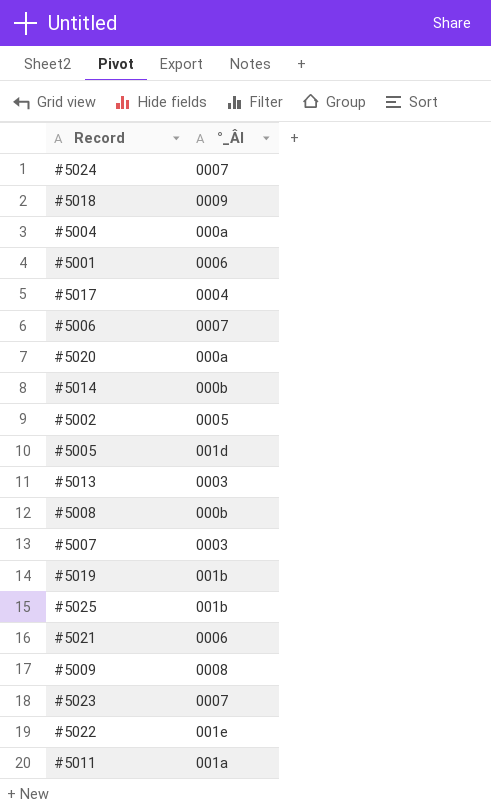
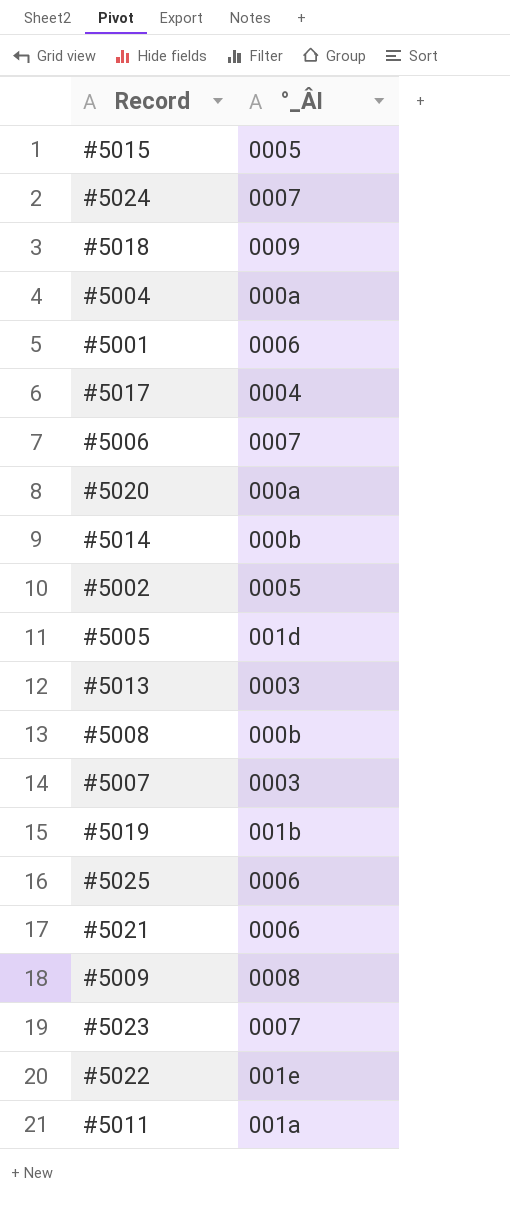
row #5015: none -> 0005
#5025 | °_ÂI: 001b -> 0006

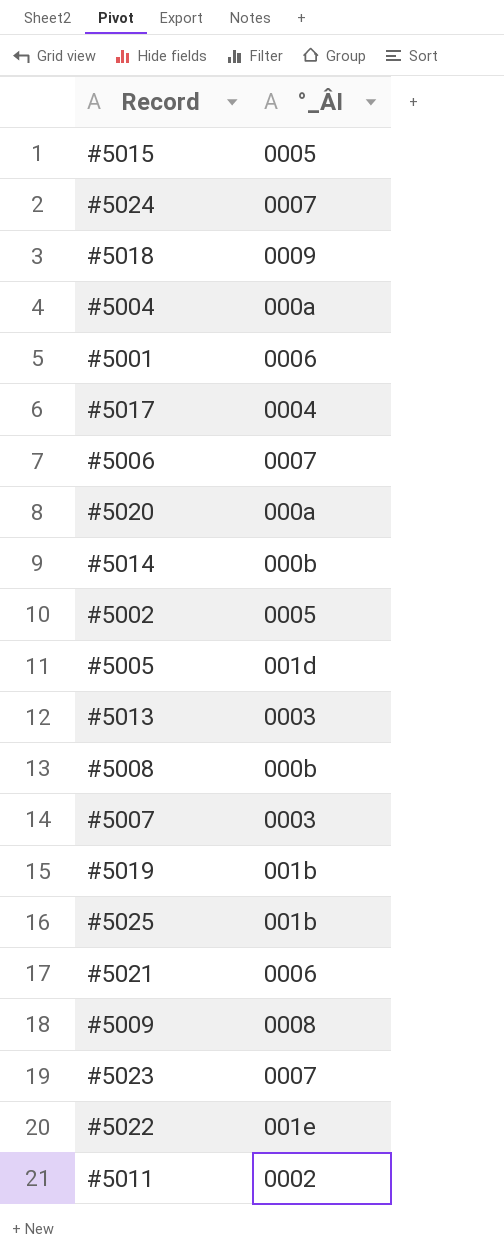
#5025 | °_ÂI: 0006 -> 001b
#5011 | °_ÂI: 001a -> 0002

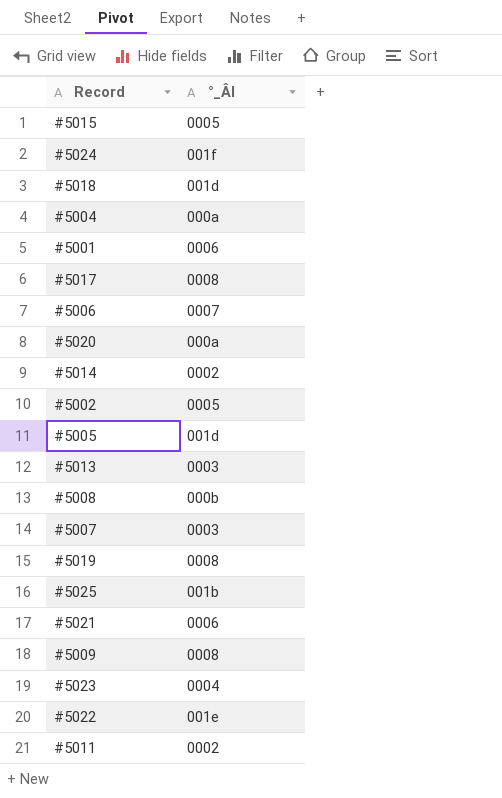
#5024 | °_ÂI: 0007 -> 001f
#5018 | °_ÂI: 0009 -> 001d
#5017 | °_ÂI: 0004 -> 0008
#5014 | °_ÂI: 000b -> 0002
#5019 | °_ÂI: 001b -> 0008
#5023 | °_ÂI: 0007 -> 0004

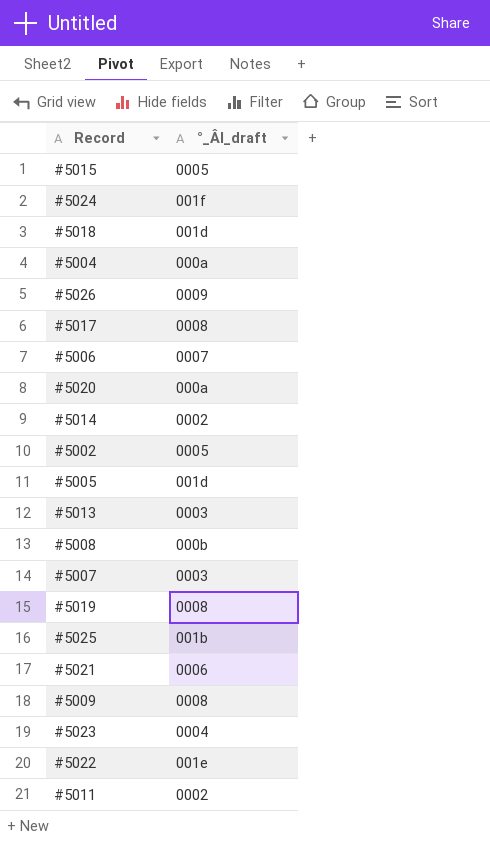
column name: °_ÂI -> °_ÂI_draft
row #5001: 0006 -> none
row #5026: none -> 0009

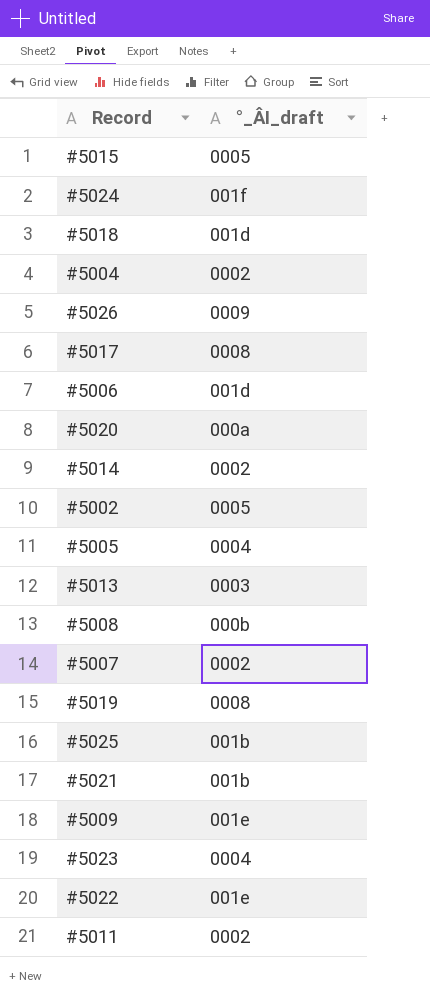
#5004 | °_ÂI_draft: 000a -> 0002
#5006 | °_ÂI_draft: 0007 -> 001d
#5005 | °_ÂI_draft: 001d -> 0004
#5007 | °_ÂI_draft: 0003 -> 0002
#5021 | °_ÂI_draft: 0006 -> 001b
#5009 | °_ÂI_draft: 0008 -> 001e

